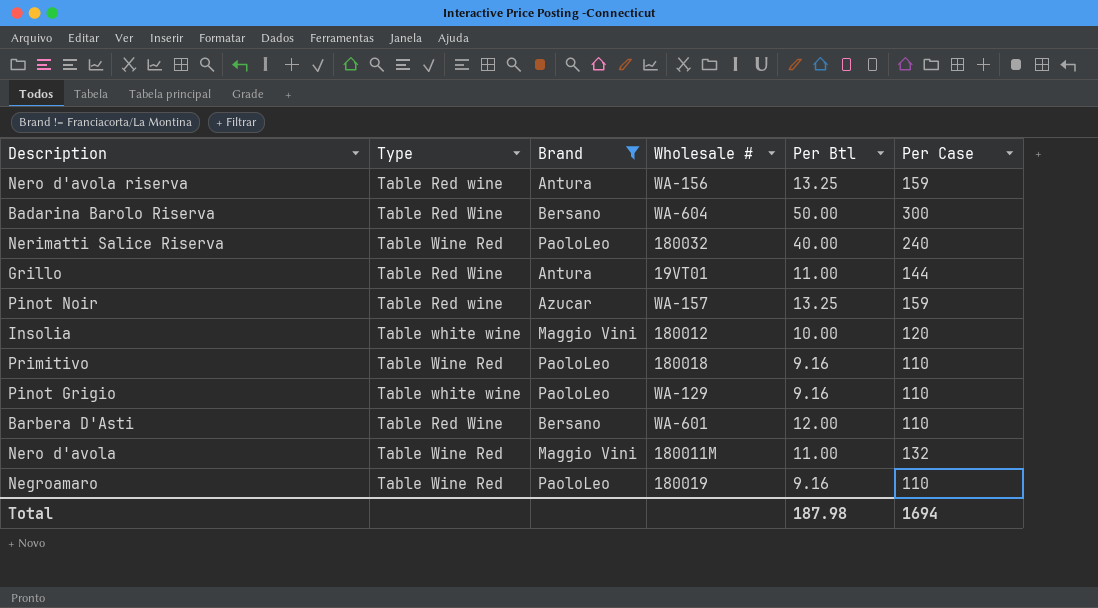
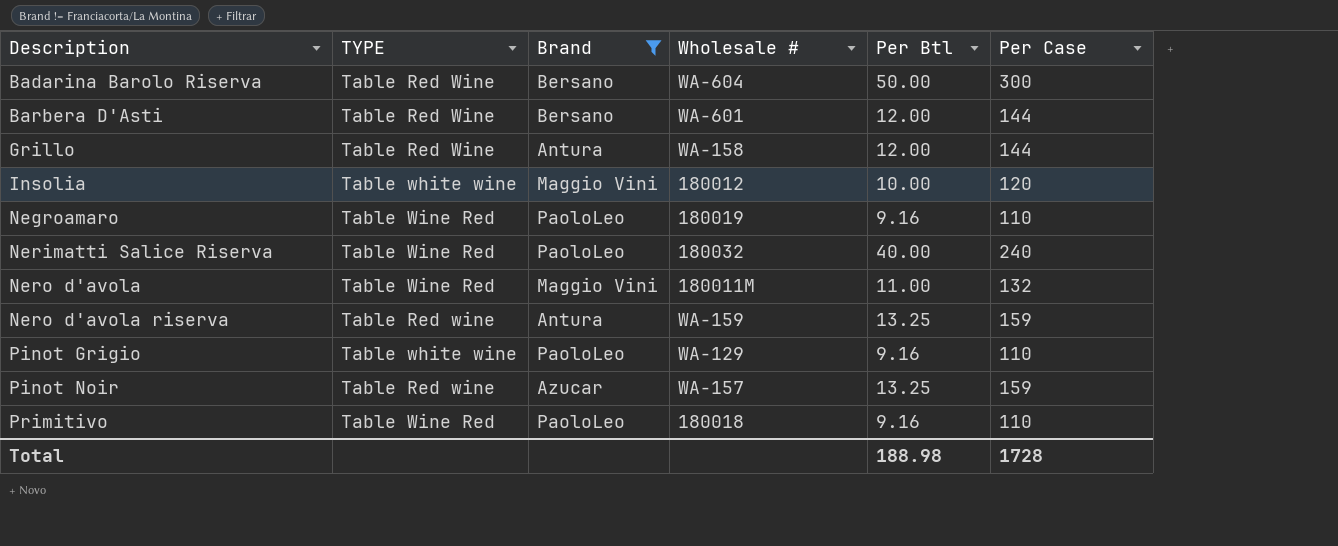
row order: none -> Description ascending
column name: Type -> TYPE
Barbera D'Asti | Per Case: 110 -> 144
Grillo | Wholesale #: 19VT01 -> WA-158
Grillo | Per Btl: 11.00 -> 12.00
Nero d'avola riserva | Wholesale #: WA-156 -> WA-159
Total | Per Btl: 187.98 -> 188.98
Total | Per Case: 1694 -> 1728

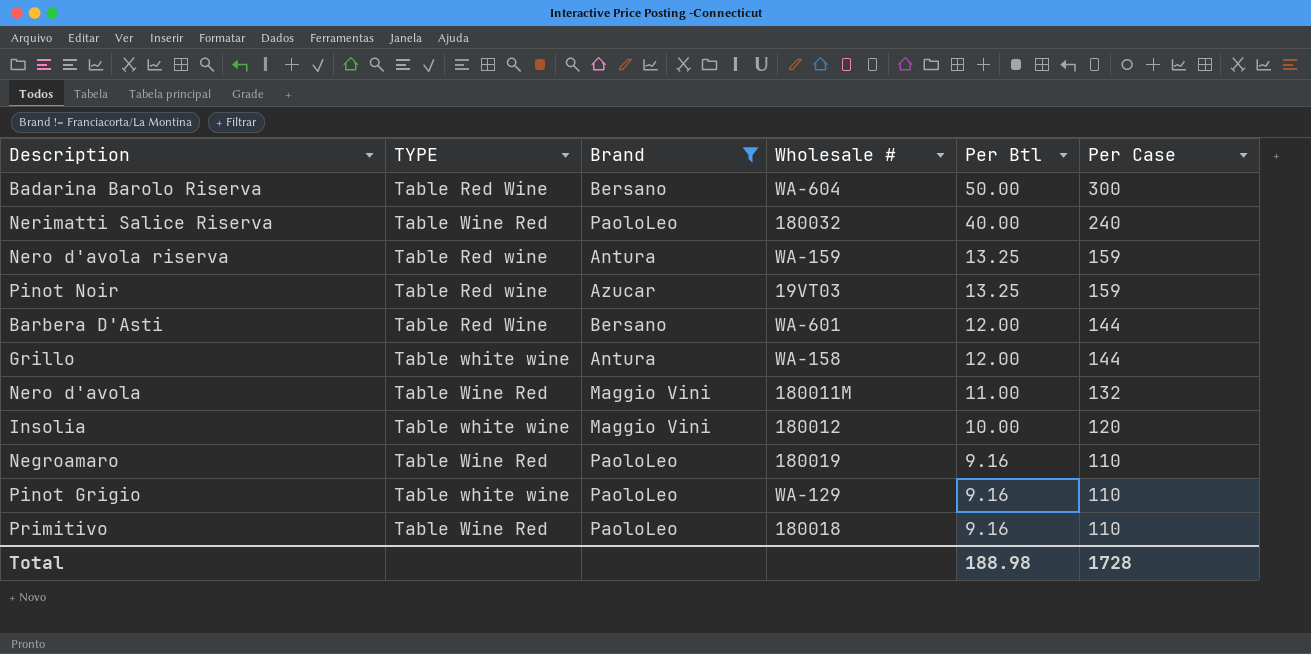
row order: Description ascending -> Per Btl descending
Pinot Noir | Wholesale #: WA-157 -> 19VT03
Grillo | TYPE: Table Red Wine -> Table white wine

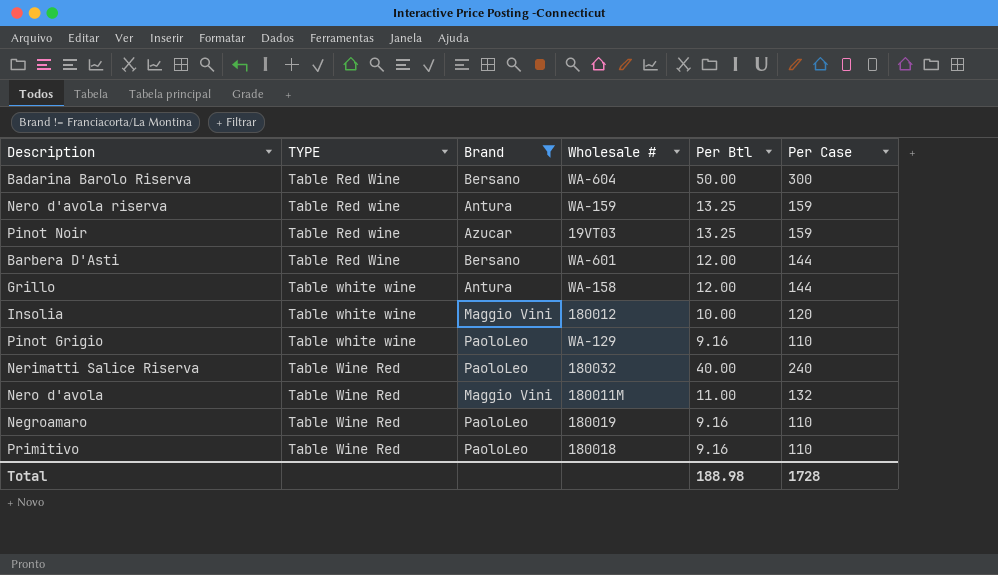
row order: Per Btl descending -> TYPE ascending

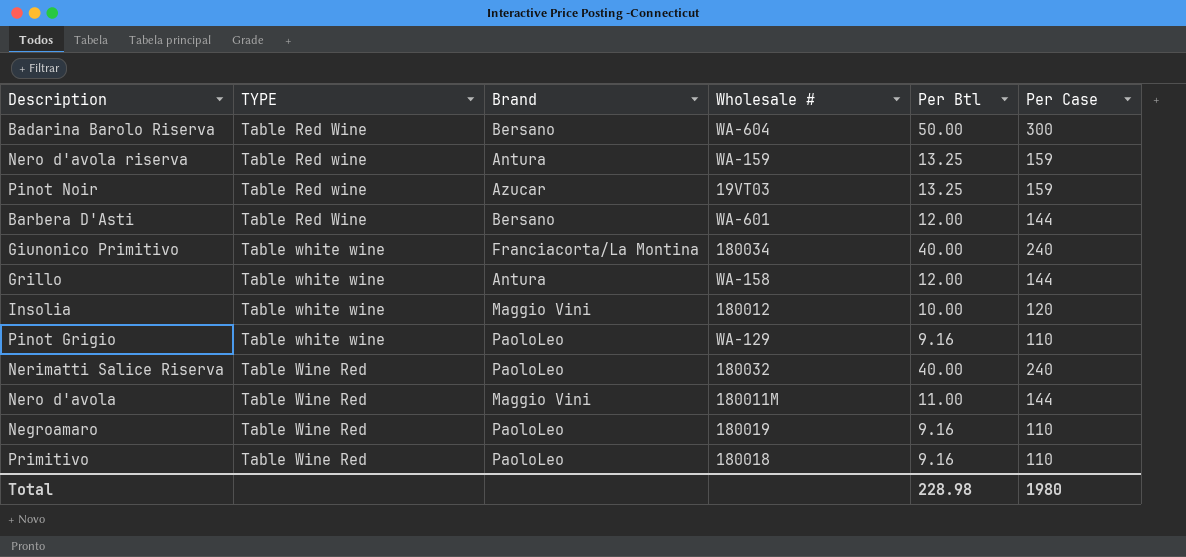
filter: Brand != Franciacorta/La Montina -> none
Nero d'avola | Per Case: 132 -> 144
Total | Per Btl: 188.98 -> 228.98
Total | Per Case: 1728 -> 1980

